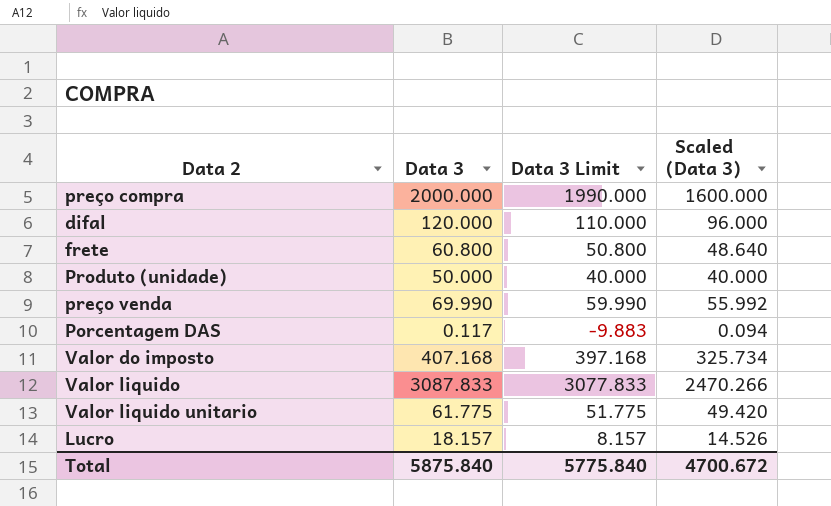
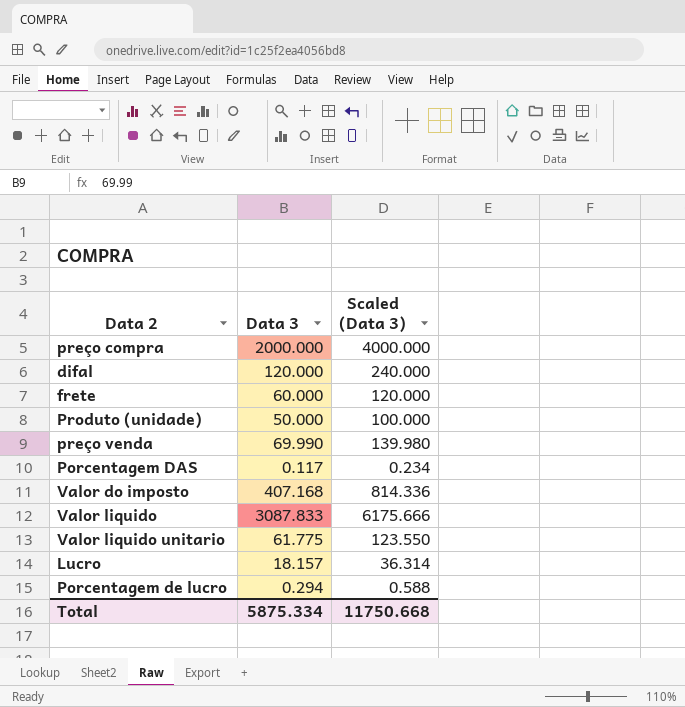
column Data 3 Limit | formula: [Data 3] - 10 -> none
column Scaled (Data 3) | formula: [Data 3] * 0.8 -> [Data 3] * 2
frete | Data 3: 60.800 -> 60.000
row Porcentagem de lucro: none -> 0.294 | 0.588
Total | Data 3: 5875.840 -> 5875.334
Total | Scaled (Data 3): 4700.672 -> 11750.668

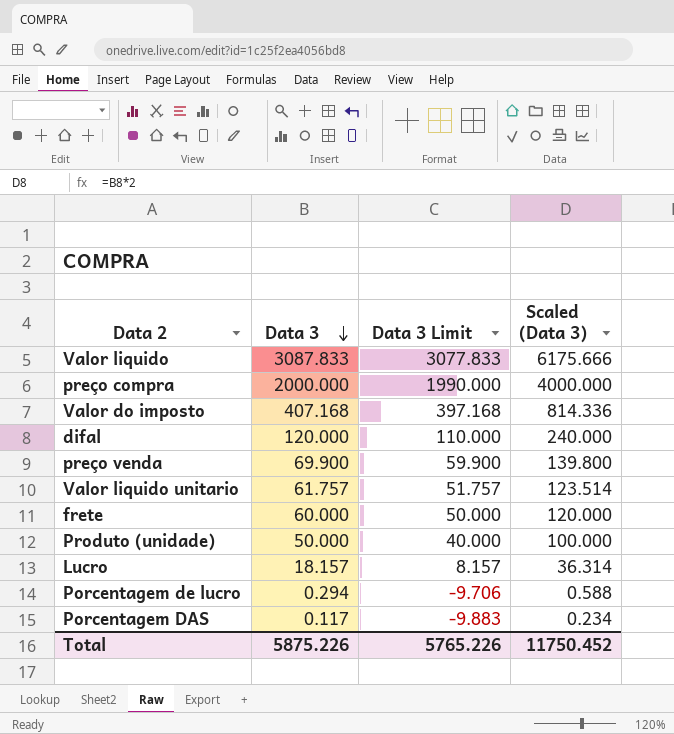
row order: none -> Data 3 descending
column Data 3 Limit | formula: none -> [Data 3] - 10
preço venda | Data 3: 69.990 -> 69.900
preço venda | Scaled (Data 3): 139.980 -> 139.800
Valor liquido unitario | Data 3: 61.775 -> 61.757
Valor liquido unitario | Scaled (Data 3): 123.550 -> 123.514
Total | Data 3: 5875.334 -> 5875.226
Total | Scaled (Data 3): 11750.668 -> 11750.452

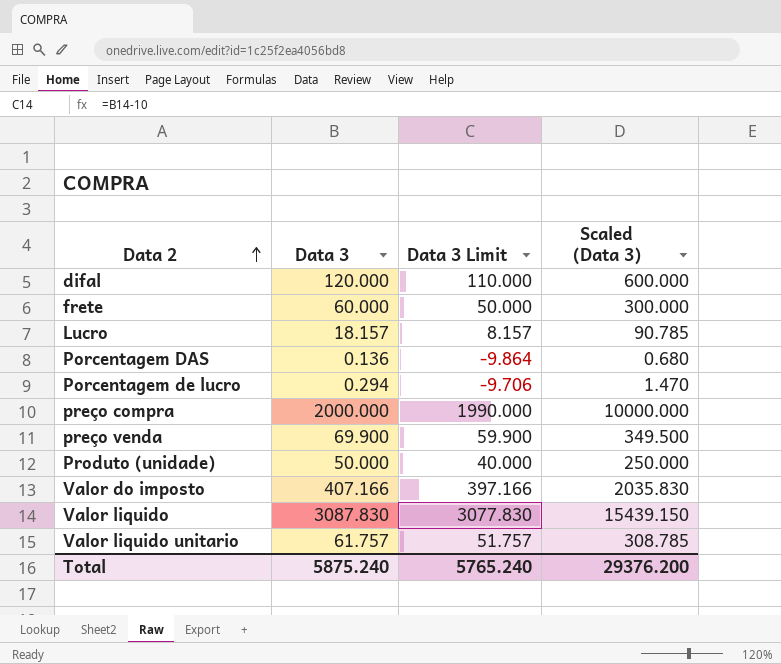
row order: Data 3 descending -> Data 2 ascending
column Scaled (Data 3) | formula: [Data 3] * 2 -> [Data 3] * 5
Porcentagem DAS | Data 3: 0.117 -> 0.136
Porcentagem DAS | Data 3 Limit: -9.883 -> -9.864
Valor do imposto | Data 3: 407.168 -> 407.166
Valor do imposto | Data 3 Limit: 397.168 -> 397.166
Valor liquido | Data 3: 3087.833 -> 3087.830
Valor liquido | Data 3 Limit: 3077.833 -> 3077.830
Total | Data 3: 5875.226 -> 5875.240
Total | Data 3 Limit: 5765.226 -> 5765.240
Total | Scaled (Data 3): 11750.452 -> 29376.200

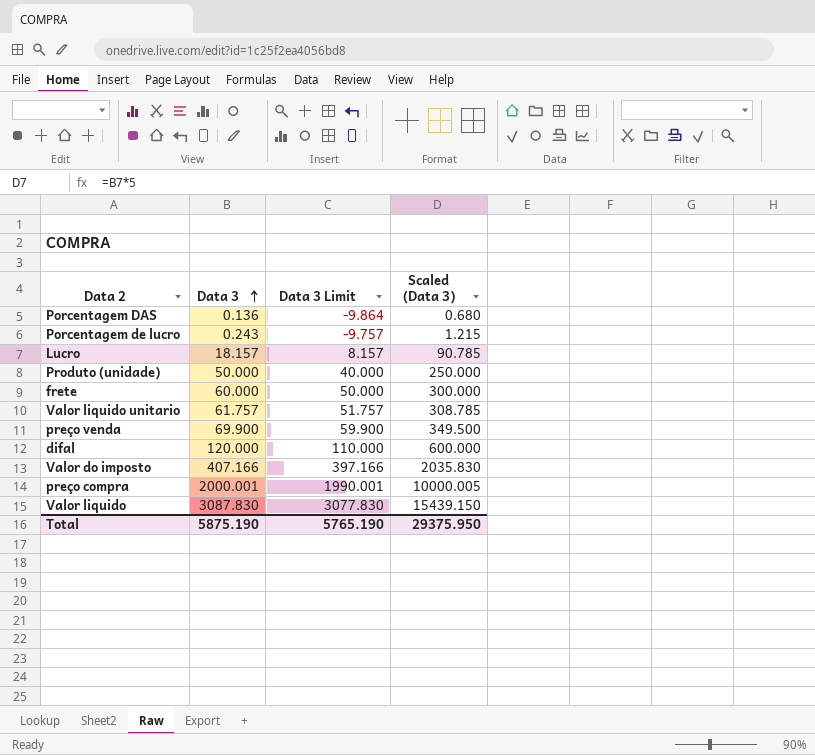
row order: Data 2 ascending -> Data 3 ascending
Porcentagem de lucro | Data 3: 0.294 -> 0.243
Porcentagem de lucro | Data 3 Limit: -9.706 -> -9.757
Porcentagem de lucro | Scaled (Data 3): 1.470 -> 1.215
preço compra | Data 3: 2000.000 -> 2000.001
preço compra | Data 3 Limit: 1990.000 -> 1990.001
preço compra | Scaled (Data 3): 10000.000 -> 10000.005
Total | Data 3: 5875.240 -> 5875.190
Total | Data 3 Limit: 5765.240 -> 5765.190
Total | Scaled (Data 3): 29376.200 -> 29375.950

